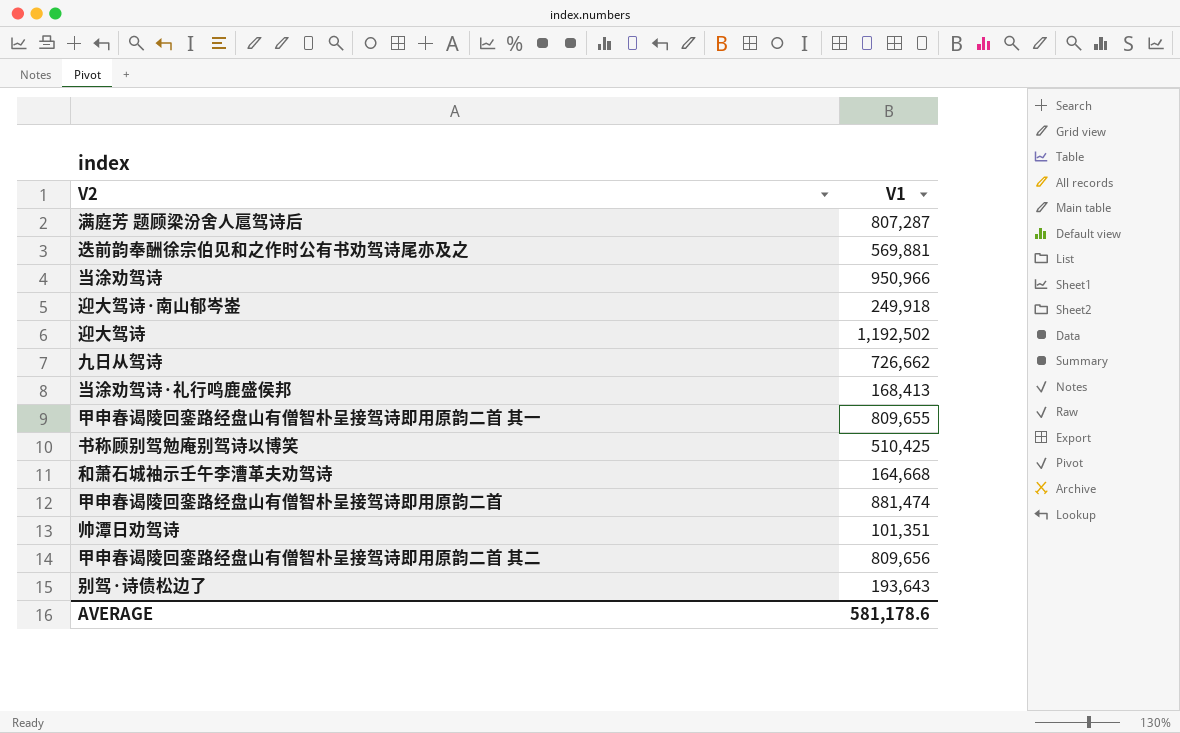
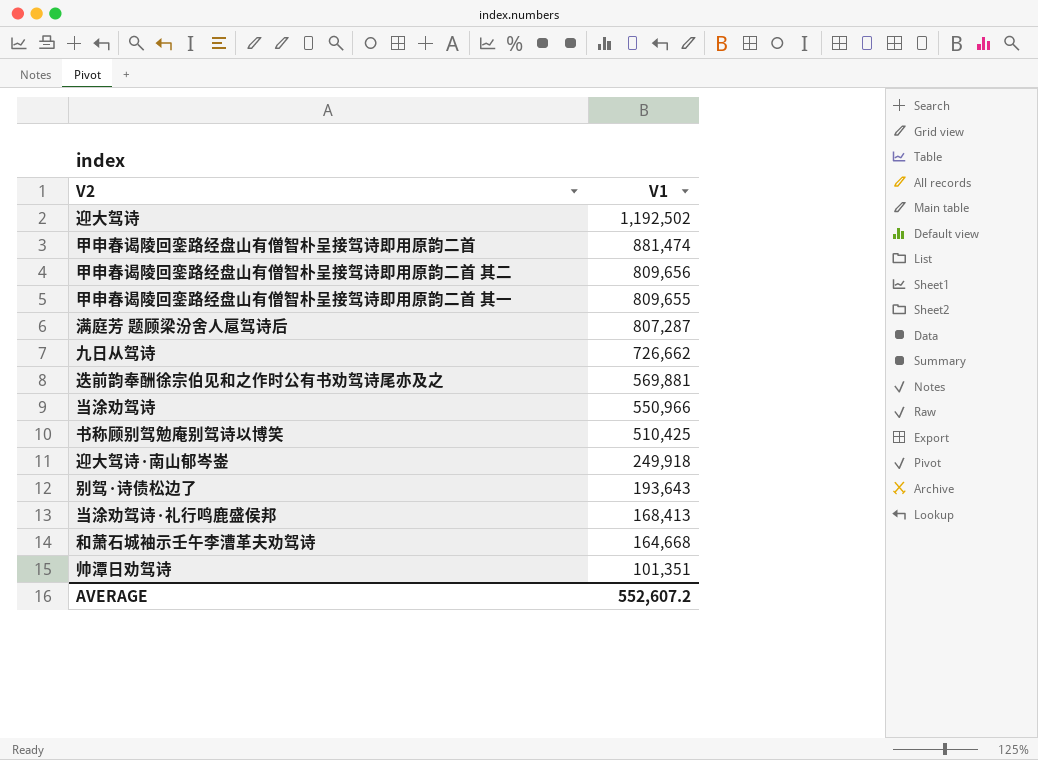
row order: none -> V1 descending
当涂劝驾诗 | V1: 950,966 -> 550,966
AVERAGE | V1: 581,178.6 -> 552,607.2

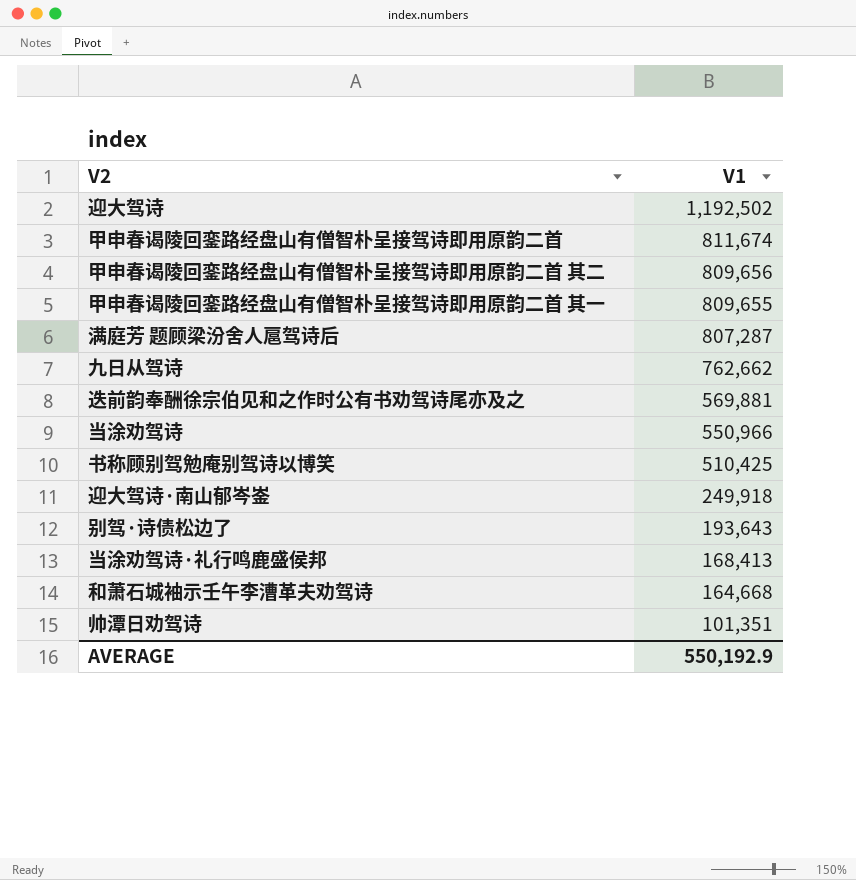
甲申春谒陵回銮路经盘山有僧智朴呈接驾诗即用原韵二首 | V1: 881,474 -> 811,674
九日从驾诗 | V1: 726,662 -> 762,662
AVERAGE | V1: 552,607.2 -> 550,192.9

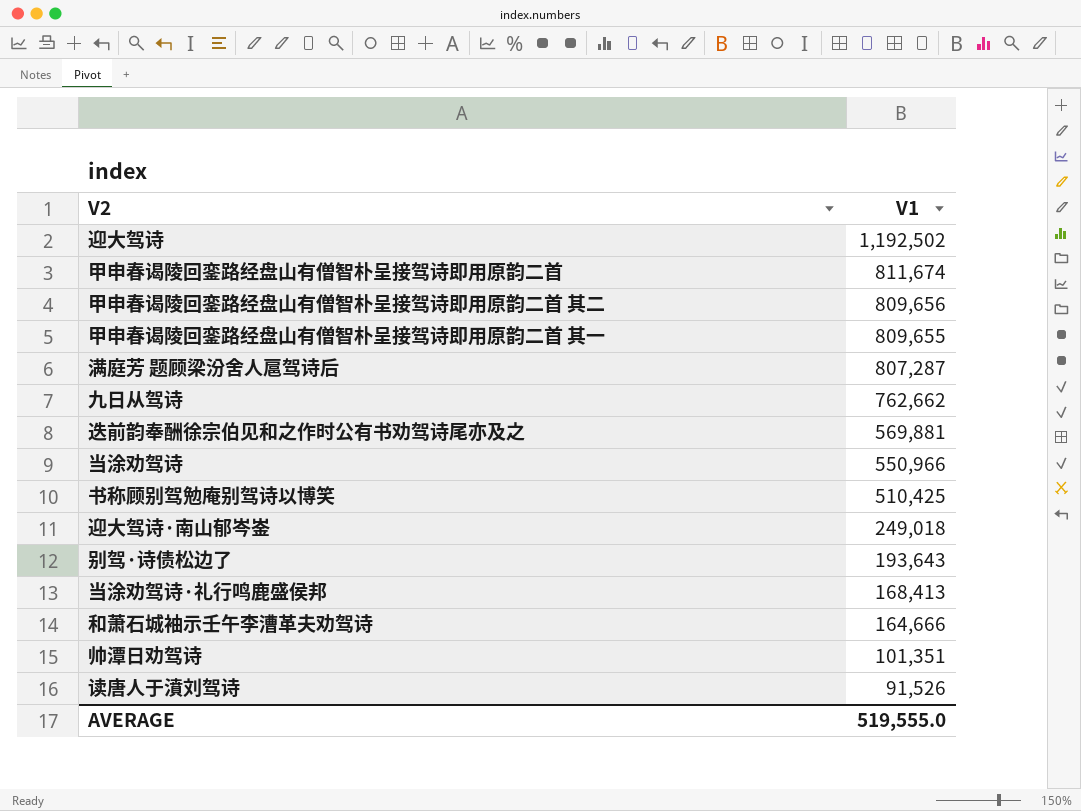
迎大驾诗·南山郁岑崟 | V1: 249,918 -> 249,018
和萧石城袖示壬午李漕革夫劝驾诗 | V1: 164,668 -> 164,666
row 读唐人于濆刘驾诗: none -> 91,526
AVERAGE | V1: 550,192.9 -> 519,555.0

